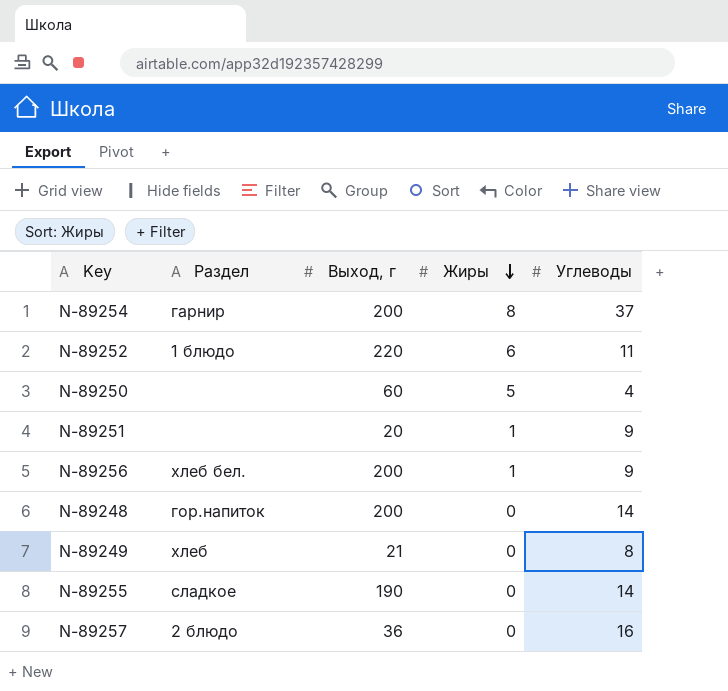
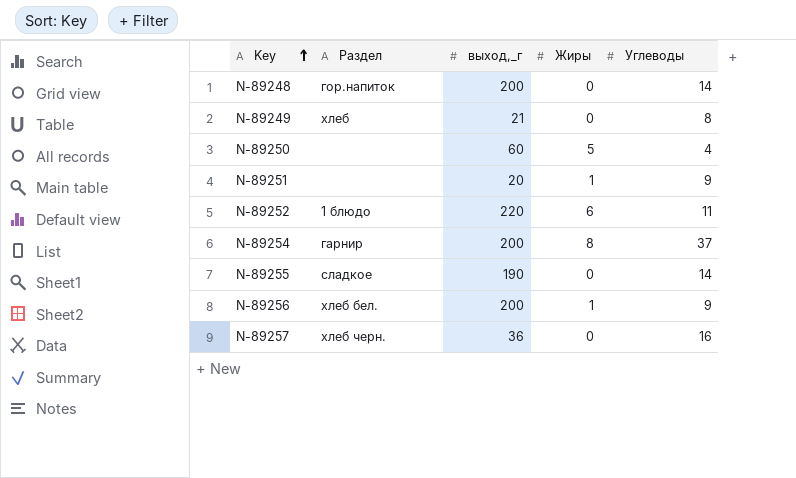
row order: Жиры descending -> Key ascending
column name: Выход, г -> выход,_г
N-89257 | Раздел: 2 блюдо -> хлеб черн.

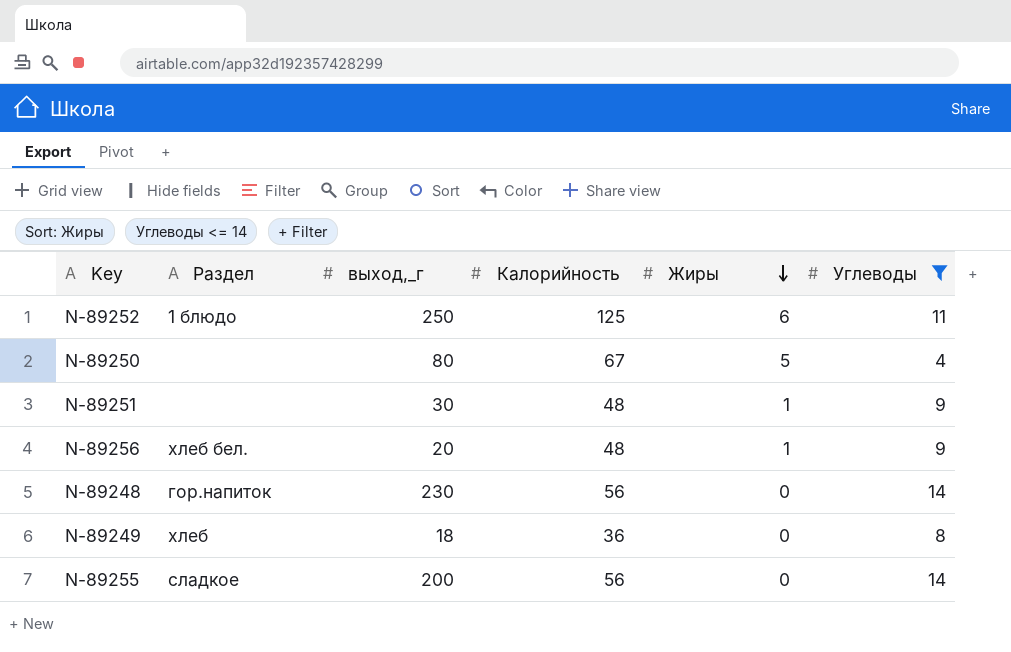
filter: none -> Углеводы <= 14
row order: Key ascending -> Жиры descending
column Калорийность | position: none -> 4
N-89252 | выход,_г: 220 -> 250
N-89250 | выход,_г: 60 -> 80
N-89251 | выход,_г: 20 -> 30
N-89256 | выход,_г: 200 -> 20
N-89248 | выход,_г: 200 -> 230
N-89249 | выход,_г: 21 -> 18
N-89255 | выход,_г: 190 -> 200

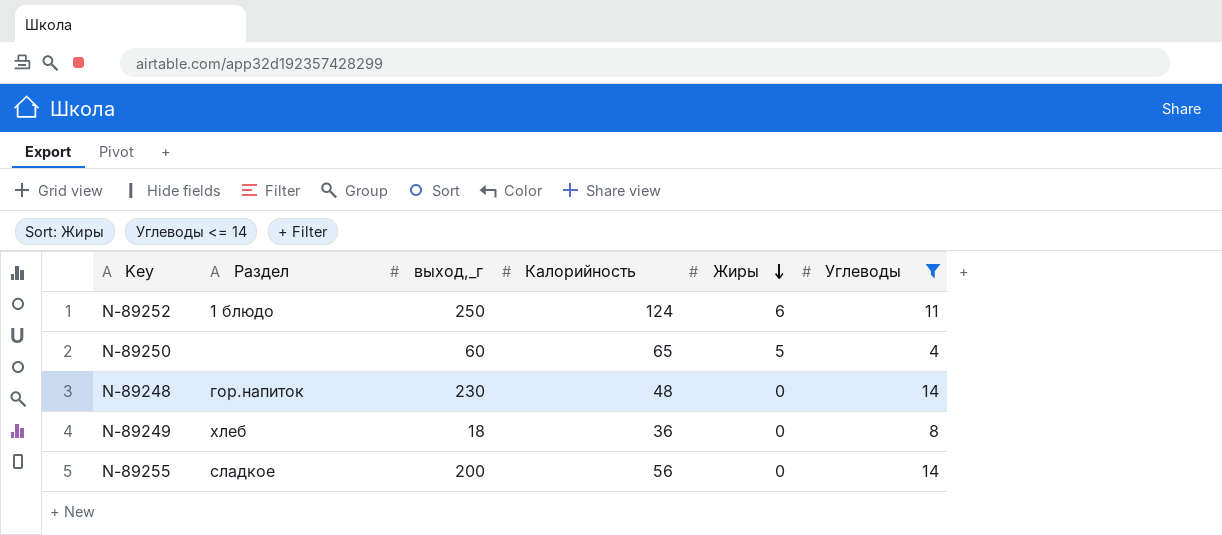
row N-89251: none | 30 | 48 | 1 | 9 -> none
row N-89256: хлеб бел. | 20 | 48 | 1 | 9 -> none
N-89252 | Калорийность: 125 -> 124
N-89250 | выход,_г: 80 -> 60
N-89250 | Калорийность: 67 -> 65
N-89248 | Калорийность: 56 -> 48

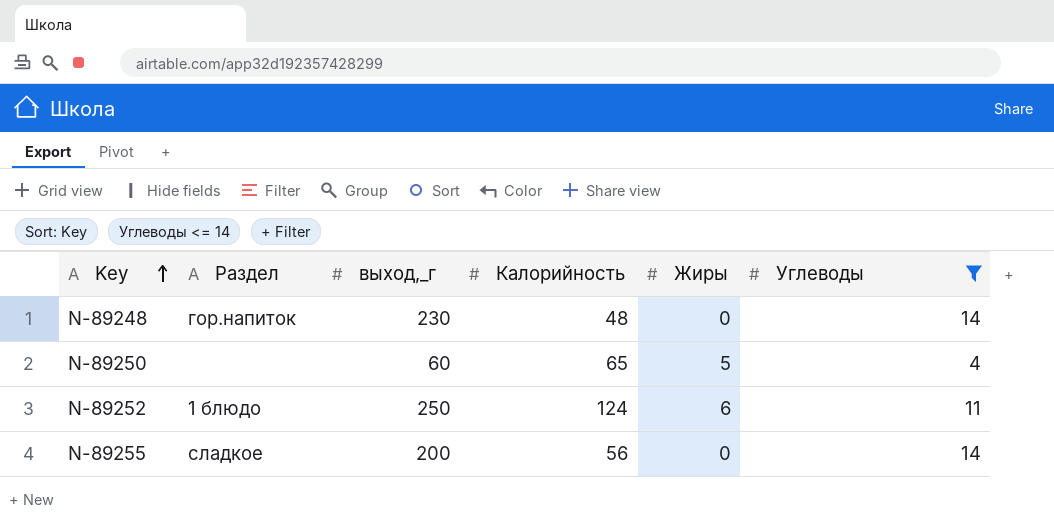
row order: Жиры descending -> Key ascending
row N-89249: хлеб | 18 | 36 | 0 | 8 -> none

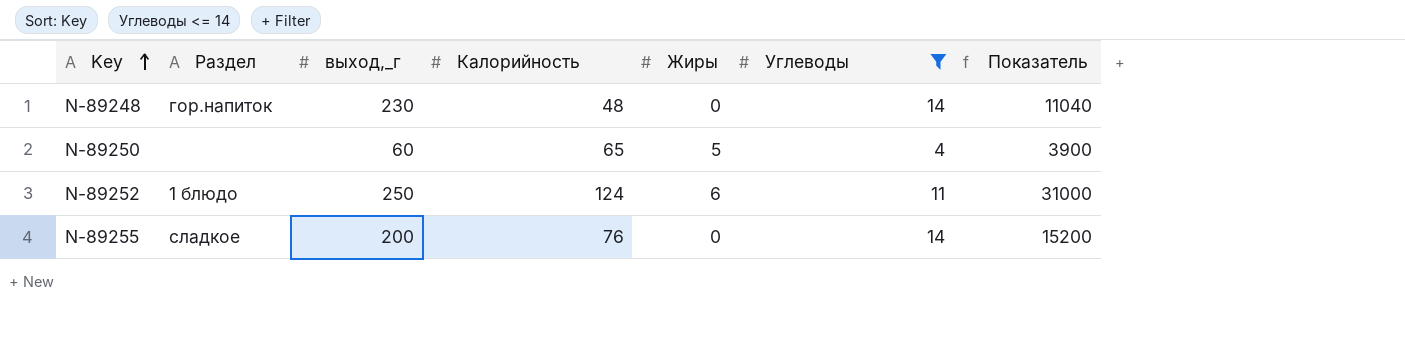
column Показатель | formula: none -> [выход,_г] * [Калорийность]
N-89255 | Калорийность: 56 -> 76

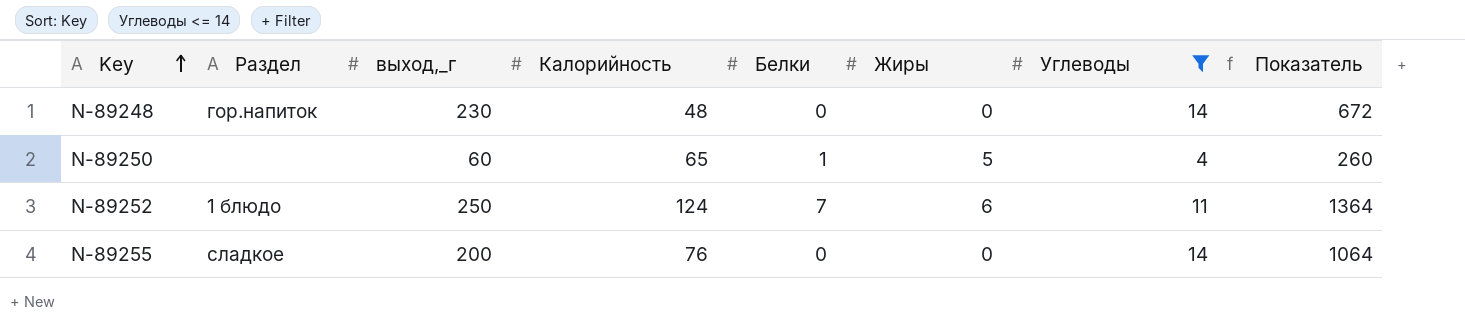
column Белки | position: none -> 5
column Показатель | formula: [выход,_г] * [Калорийность] -> [Калорийность] * [Углеводы]

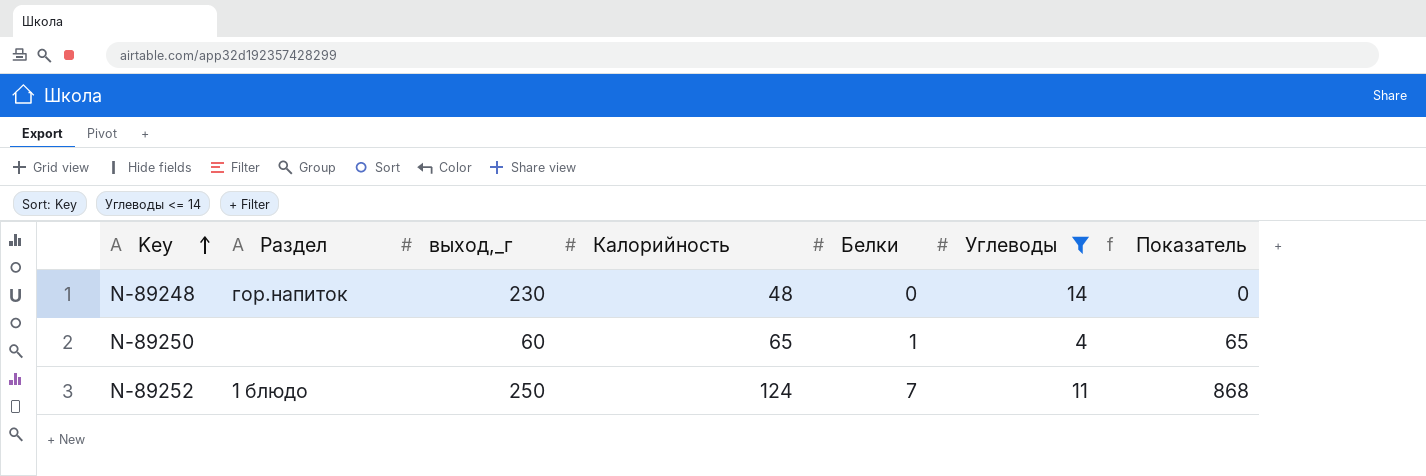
column Жиры | position: 6 -> none
column Показатель | formula: [Калорийность] * [Углеводы] -> [Калорийность] * [Белки]
row N-89255: сладкое | 200 | 76 | 0 | 0 | 14 | 1064 -> none

